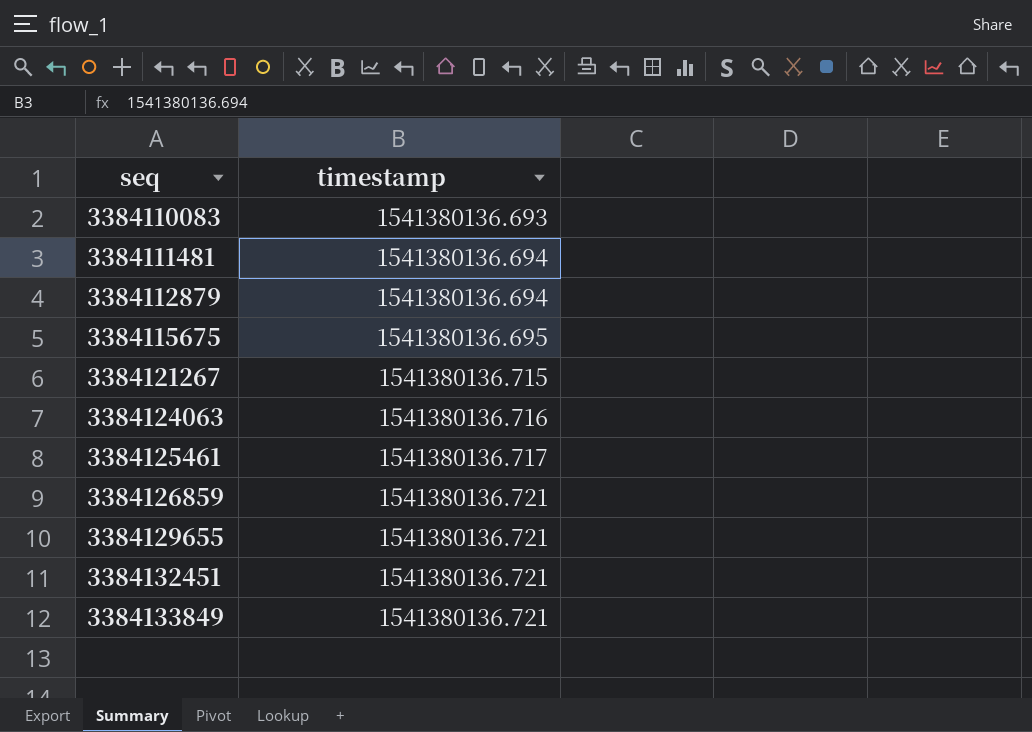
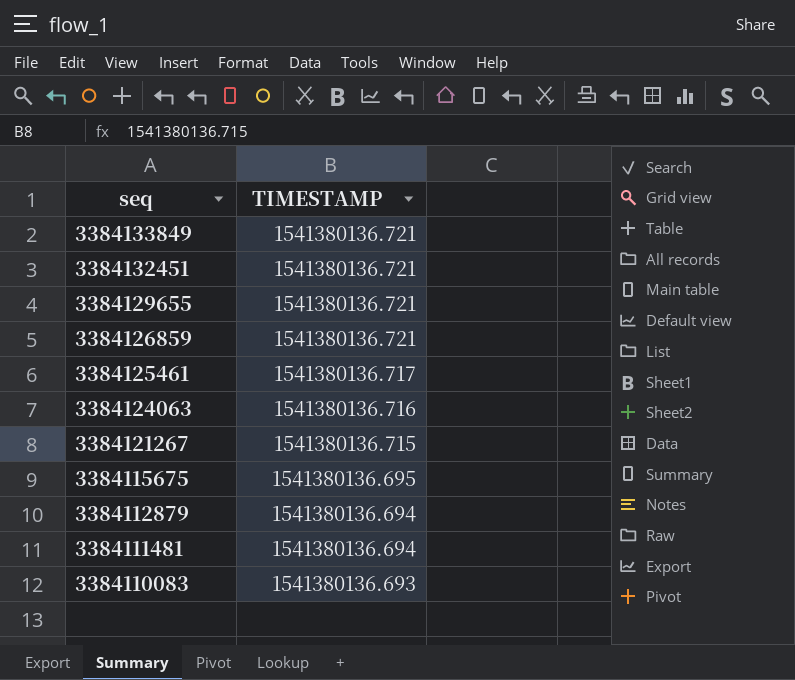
row order: seq ascending -> seq descending
column name: timestamp -> TIMESTAMP

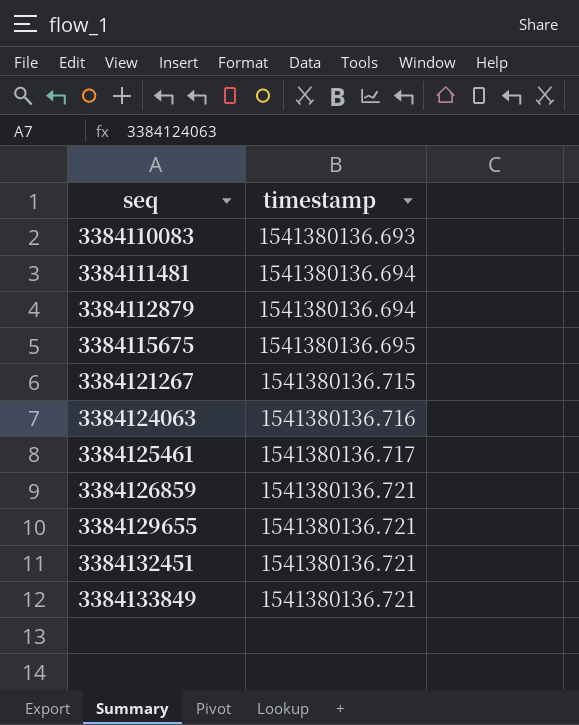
row order: seq descending -> seq ascending
column name: TIMESTAMP -> timestamp

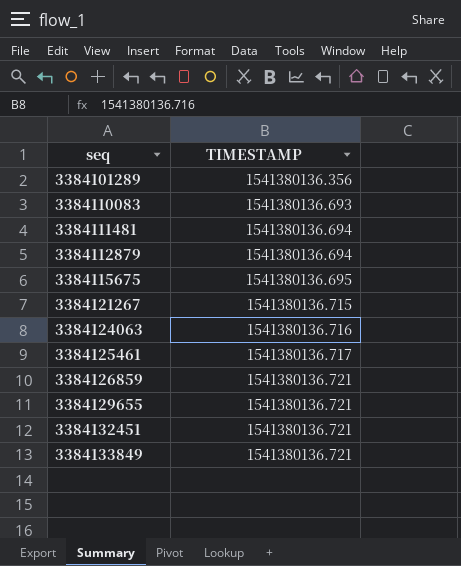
column name: timestamp -> TIMESTAMP
row 3384101289: none -> 1541380136.356

